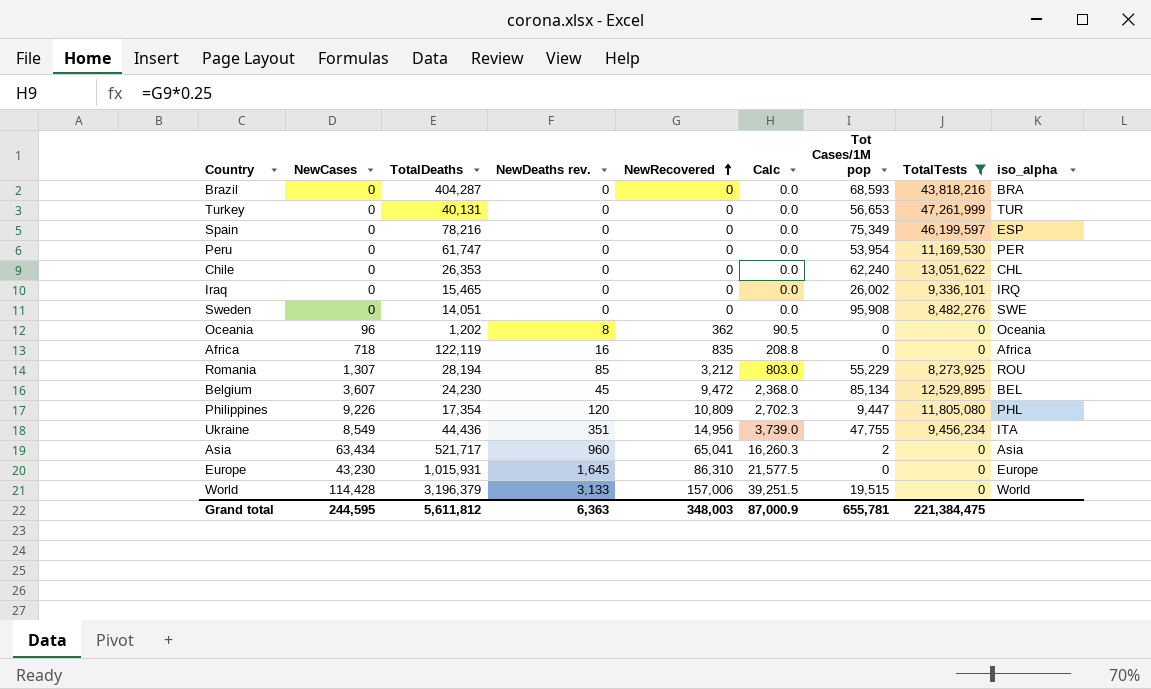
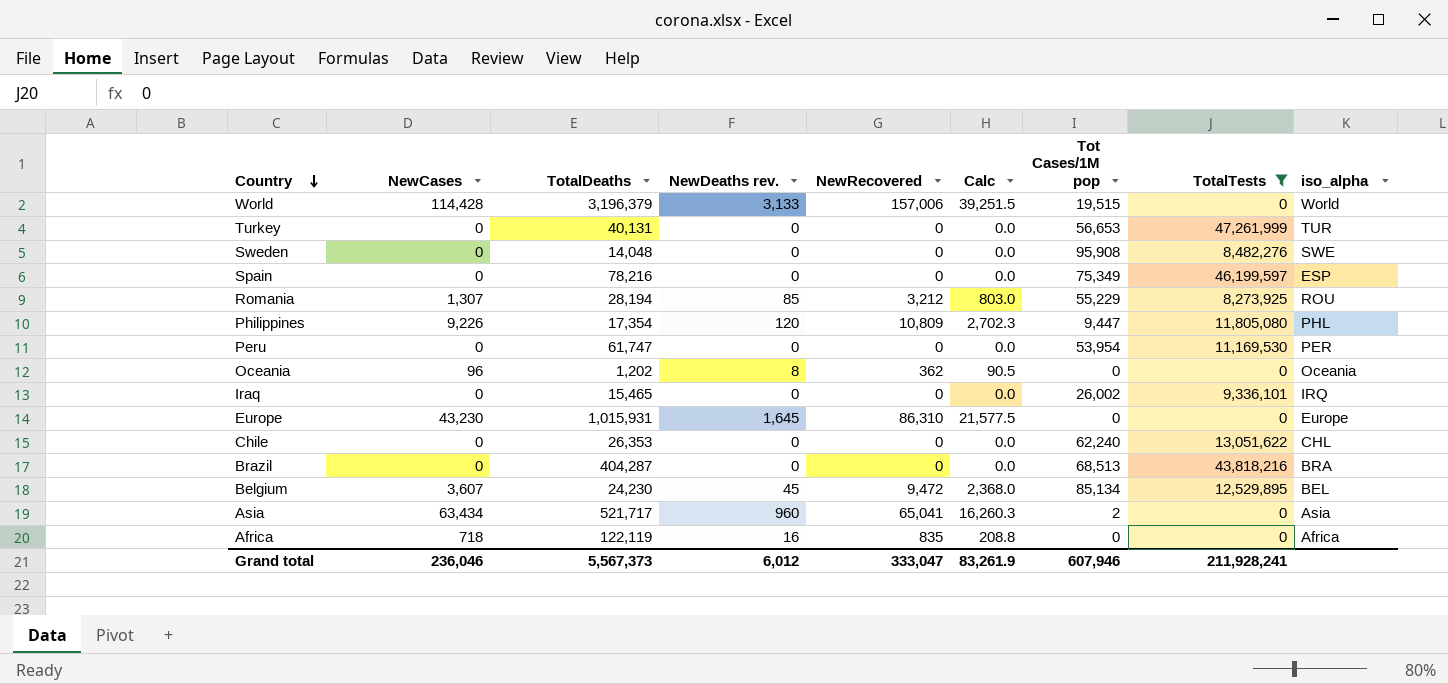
row order: NewRecovered ascending -> Country descending
row Ukraine: 8,549 | 44,436 | 351 | 14,956 | 3,739.0 | 47,755 | 9,456,234 | ITA -> none
Sweden | TotalDeaths: 14,051 -> 14,048
Brazil | Tot Cases/1M pop: 68,593 -> 68,513
Grand total | NewCases: 244,595 -> 236,046
Grand total | TotalDeaths: 5,611,812 -> 5,567,373
Grand total | NewDeaths rev.: 6,363 -> 6,012
Grand total | NewRecovered: 348,003 -> 333,047
Grand total | Calc: 87,000.9 -> 83,261.9
Grand total | Tot Cases/1M pop: 655,781 -> 607,946
Grand total | TotalTests: 221,384,475 -> 211,928,241

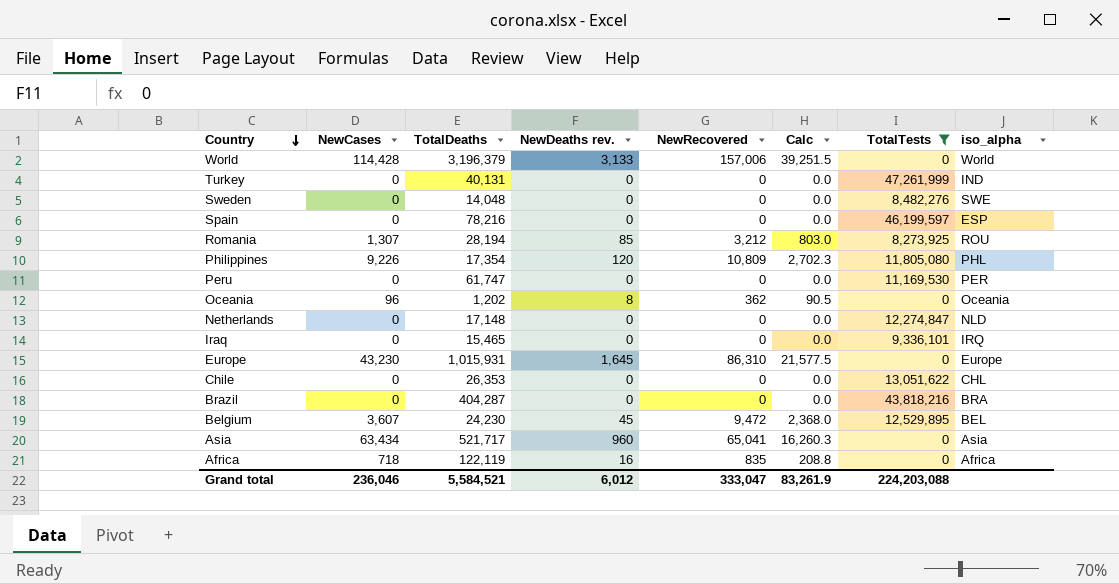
column Tot Cases/1M pop | position: 7 -> none
Turkey | iso_alpha: TUR -> IND
row Netherlands: none -> 0 | 17,148 | 0 | 0 | 0.0 | 12,274,847 | NLD
Grand total | TotalDeaths: 5,567,373 -> 5,584,521
Grand total | TotalTests: 211,928,241 -> 224,203,088

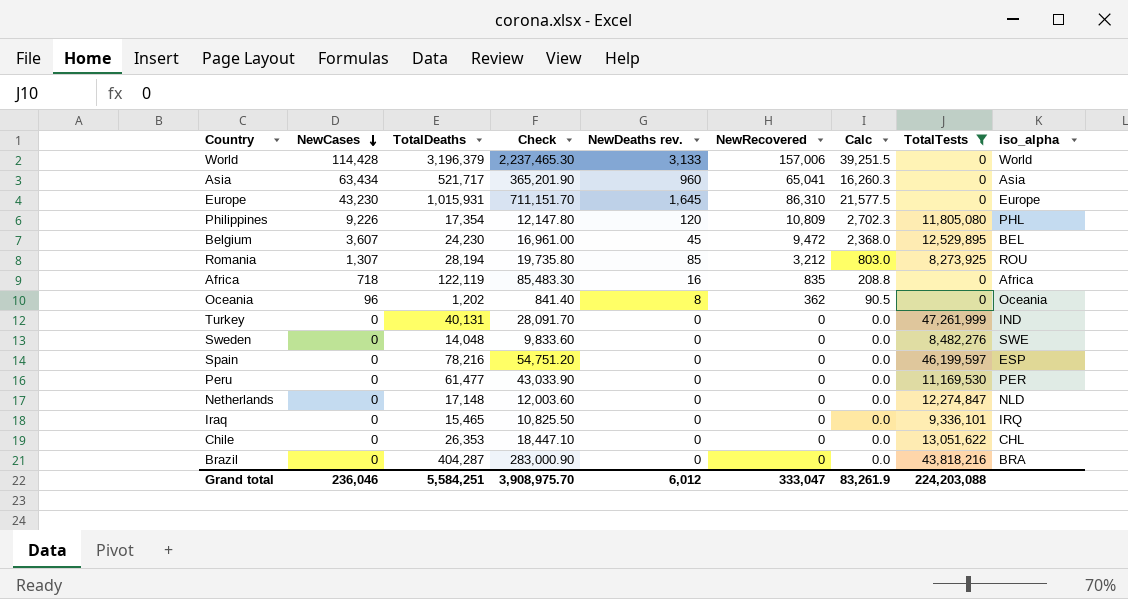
row order: Country descending -> NewCases descending
column Check | formula: none -> [TotalDeaths] * 0.7
Peru | TotalDeaths: 61,747 -> 61,477
Grand total | TotalDeaths: 5,584,521 -> 5,584,251

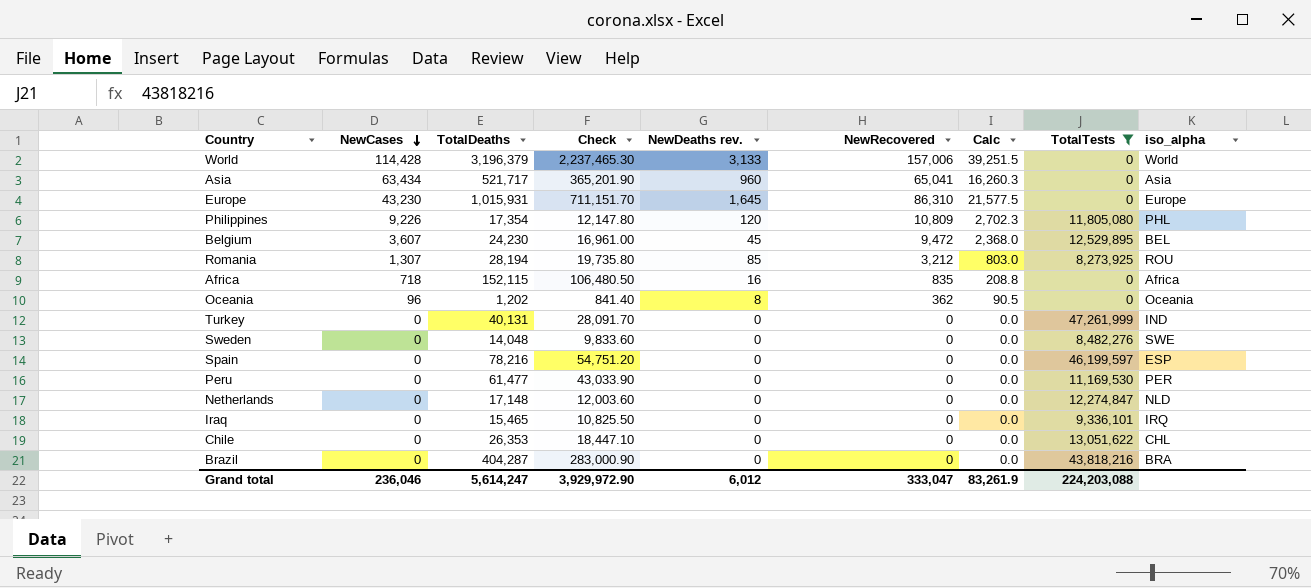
Africa | TotalDeaths: 122,119 -> 152,115
Africa | Check: 85,483.30 -> 106,480.50
Grand total | TotalDeaths: 5,584,251 -> 5,614,247
Grand total | Check: 3,908,975.70 -> 3,929,972.90

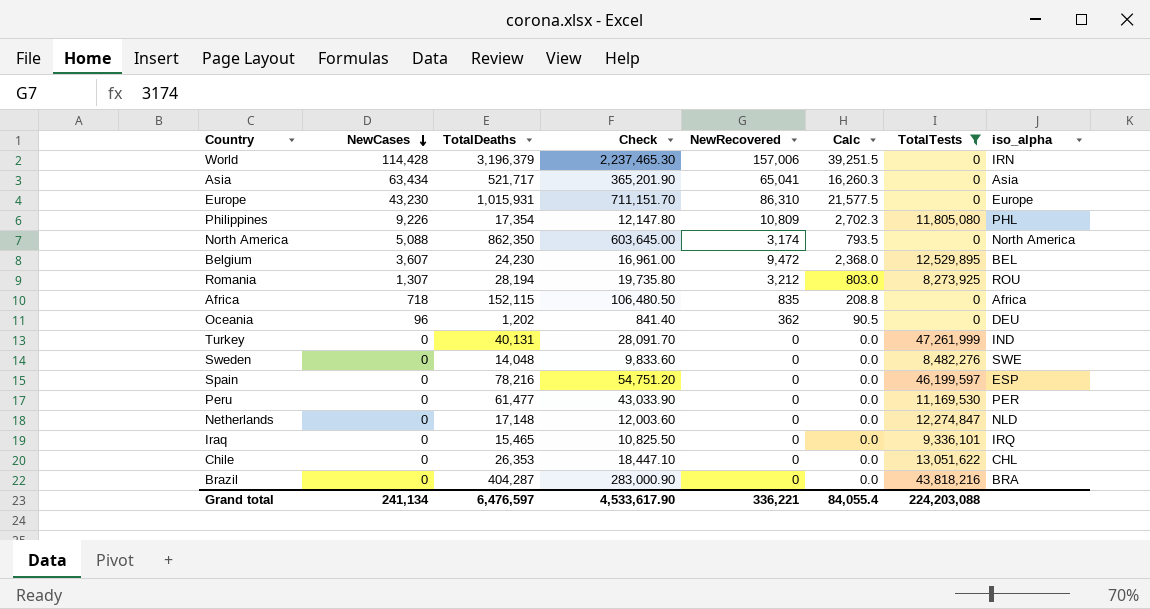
column NewDeaths rev. | position: 5 -> none
World | iso_alpha: World -> IRN
row North America: none -> 5,088 | 862,350 | 603,645.00 | 3,174 | 793.5 | 0 | North America
Oceania | iso_alpha: Oceania -> DEU
Grand total | NewCases: 236,046 -> 241,134
Grand total | TotalDeaths: 5,614,247 -> 6,476,597
Grand total | Check: 3,929,972.90 -> 4,533,617.90
Grand total | NewRecovered: 333,047 -> 336,221
Grand total | Calc: 83,261.9 -> 84,055.4

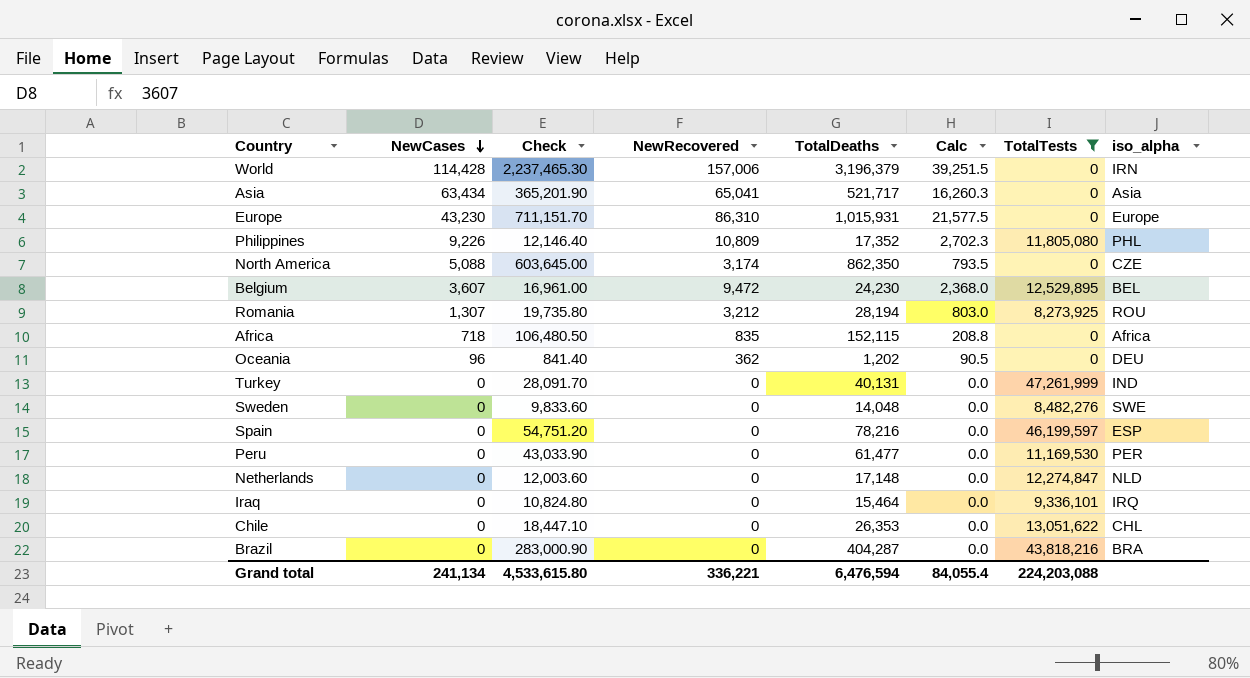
column TotalDeaths | position: 3 -> 5
Philippines | Check: 12,147.80 -> 12,146.40
Philippines | TotalDeaths: 17,354 -> 17,352
North America | iso_alpha: North America -> CZE
Iraq | Check: 10,825.50 -> 10,824.80
Iraq | TotalDeaths: 15,465 -> 15,464
Grand total | Check: 4,533,617.90 -> 4,533,615.80
Grand total | TotalDeaths: 6,476,597 -> 6,476,594

